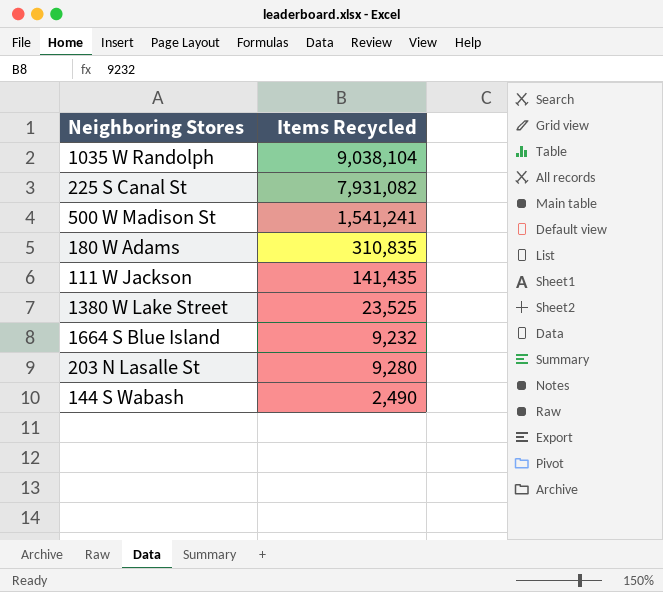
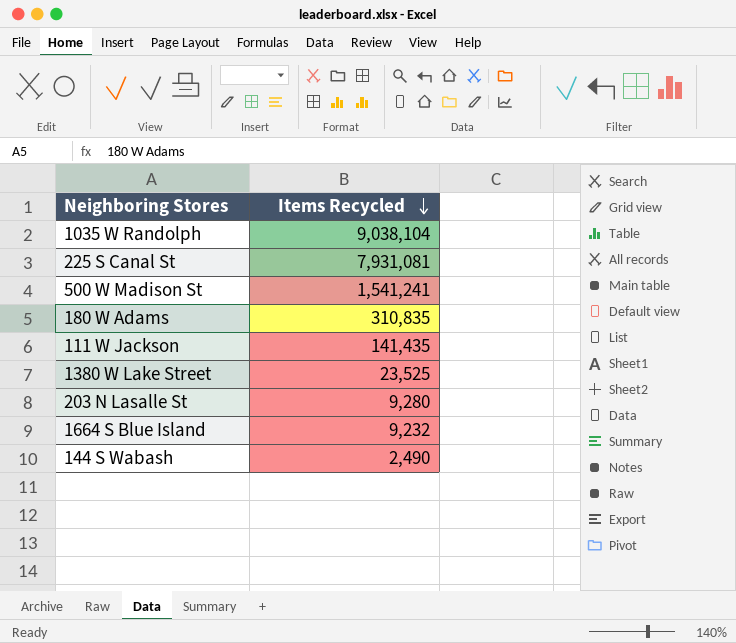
row order: none -> Items Recycled descending
225 S Canal St | Items Recycled: 7,931,082 -> 7,931,081

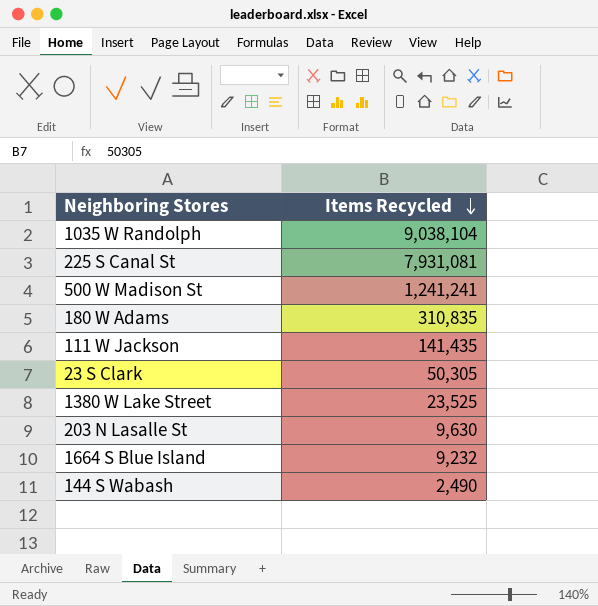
500 W Madison St | Items Recycled: 1,541,241 -> 1,241,241
row 23 S Clark: none -> 50,305
203 N Lasalle St | Items Recycled: 9,280 -> 9,630

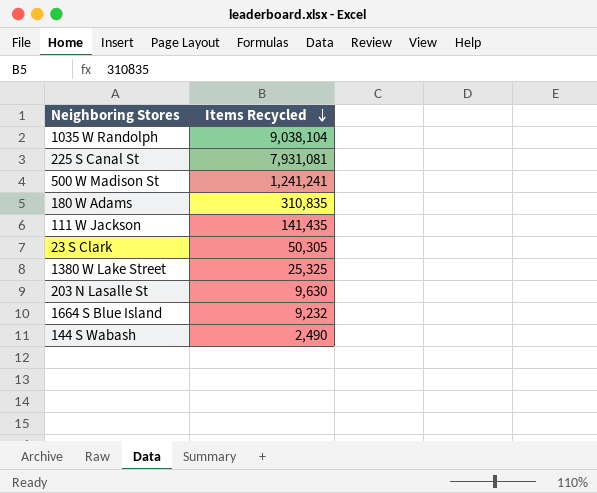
1380 W Lake Street | Items Recycled: 23,525 -> 25,325

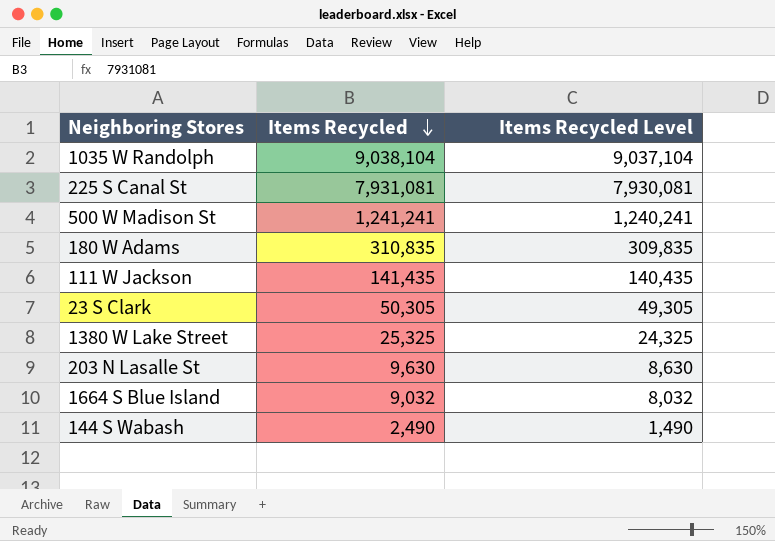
column Items Recycled Level | formula: none -> [Items Recycled] - 1000
1664 S Blue Island | Items Recycled: 9,232 -> 9,032

